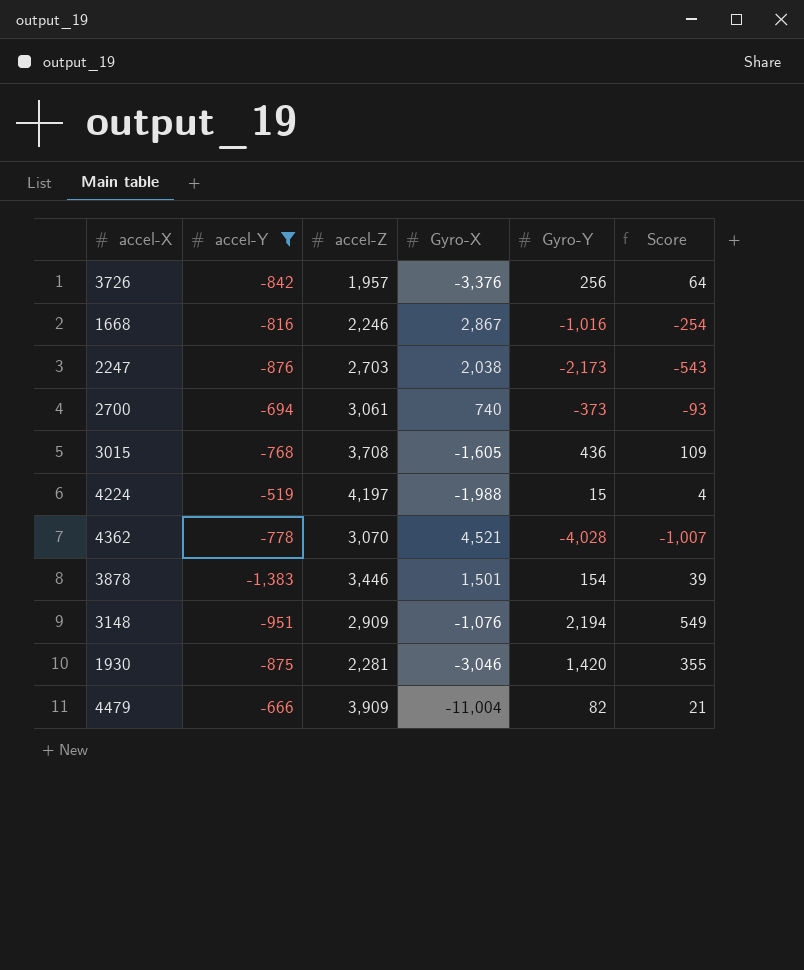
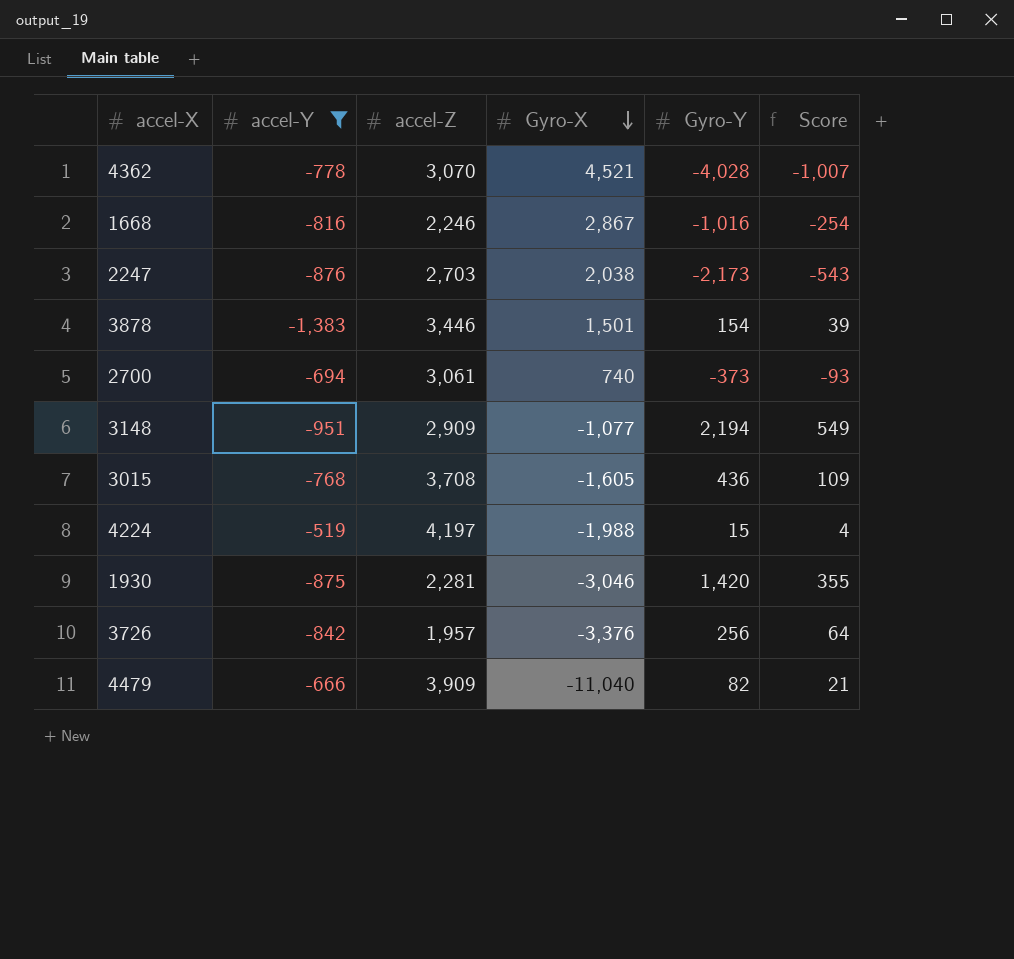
row order: none -> Gyro-X descending
3148 | Gyro-X: -1,076 -> -1,077
4479 | Gyro-X: -11,004 -> -11,040

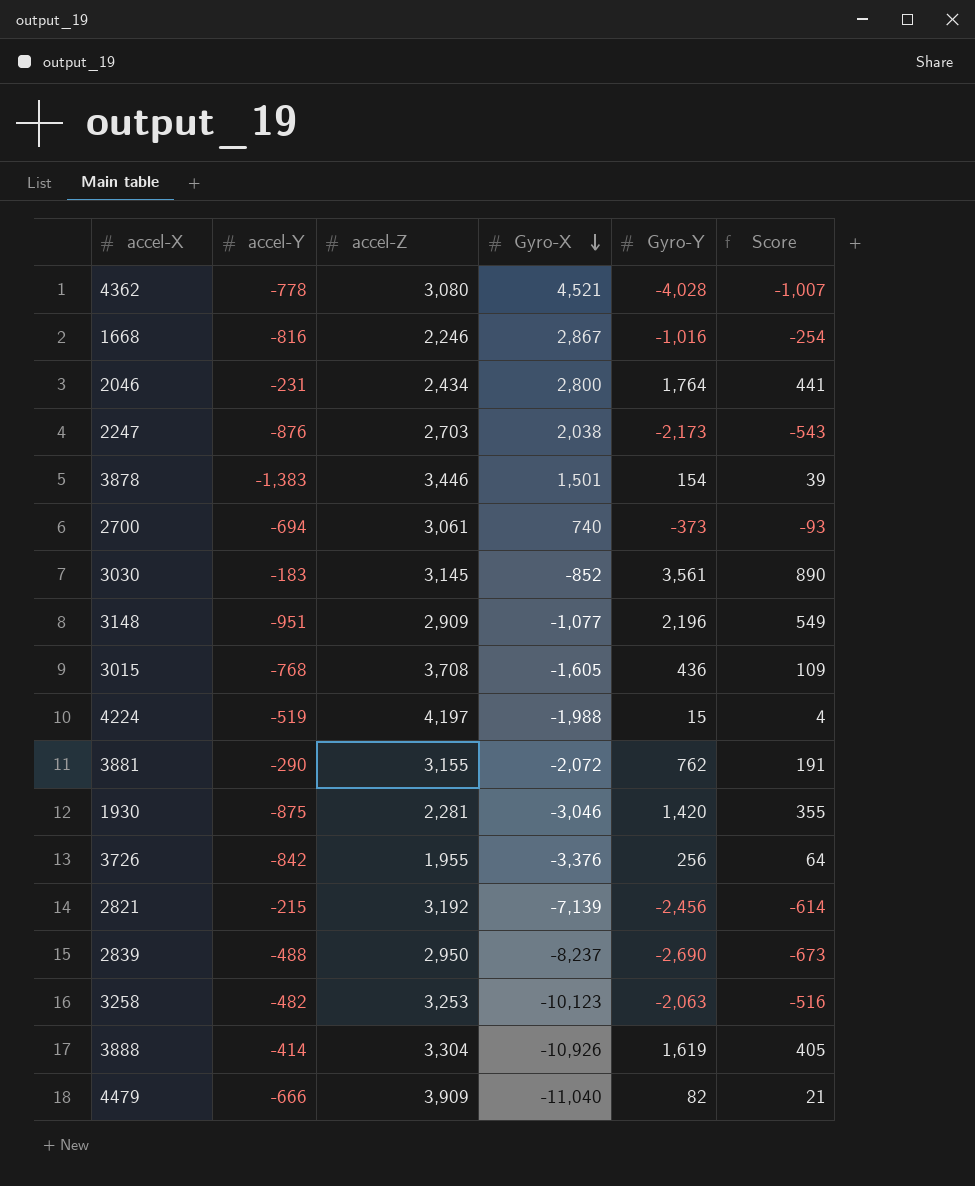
filter: accel-Y <= -519 -> none
4362 | accel-Z: 3,070 -> 3,080
3148 | Gyro-Y: 2,194 -> 2,196
3726 | accel-Z: 1,957 -> 1,955

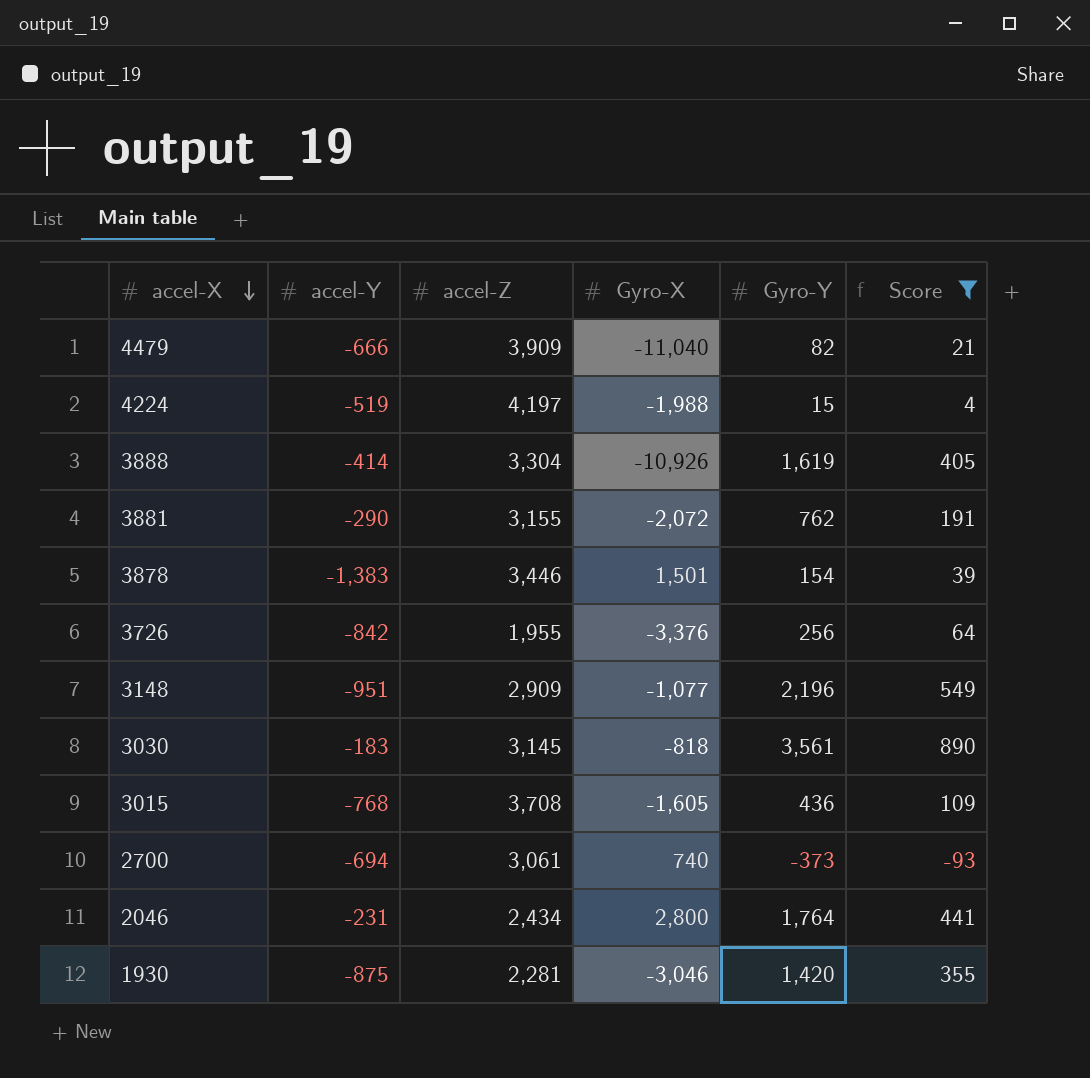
filter: none -> Score >= -93
row order: Gyro-X descending -> accel-X descending
3030 | Gyro-X: -852 -> -818

